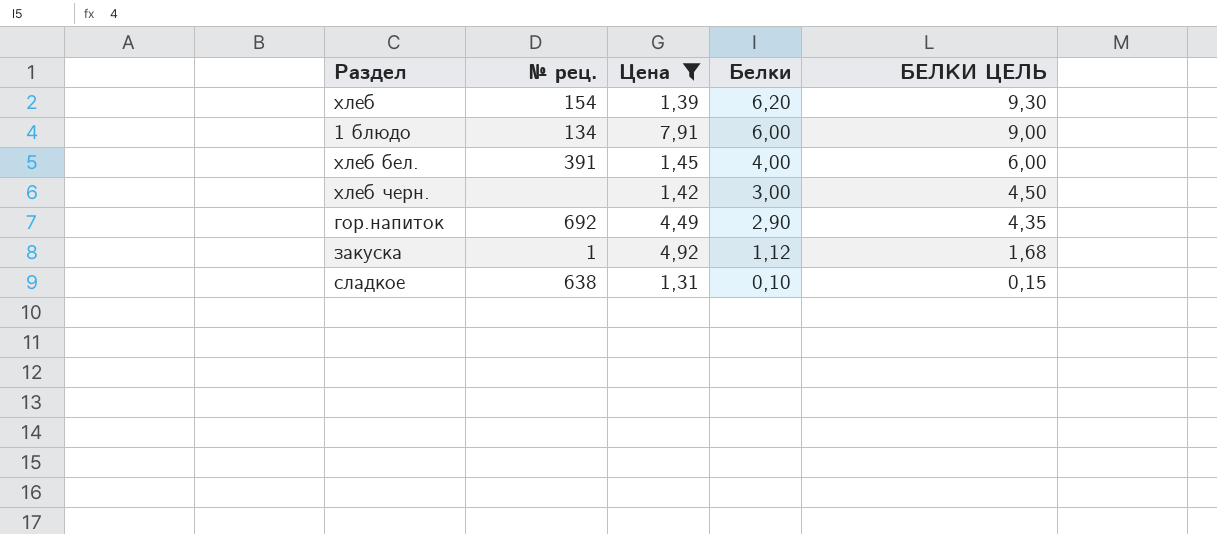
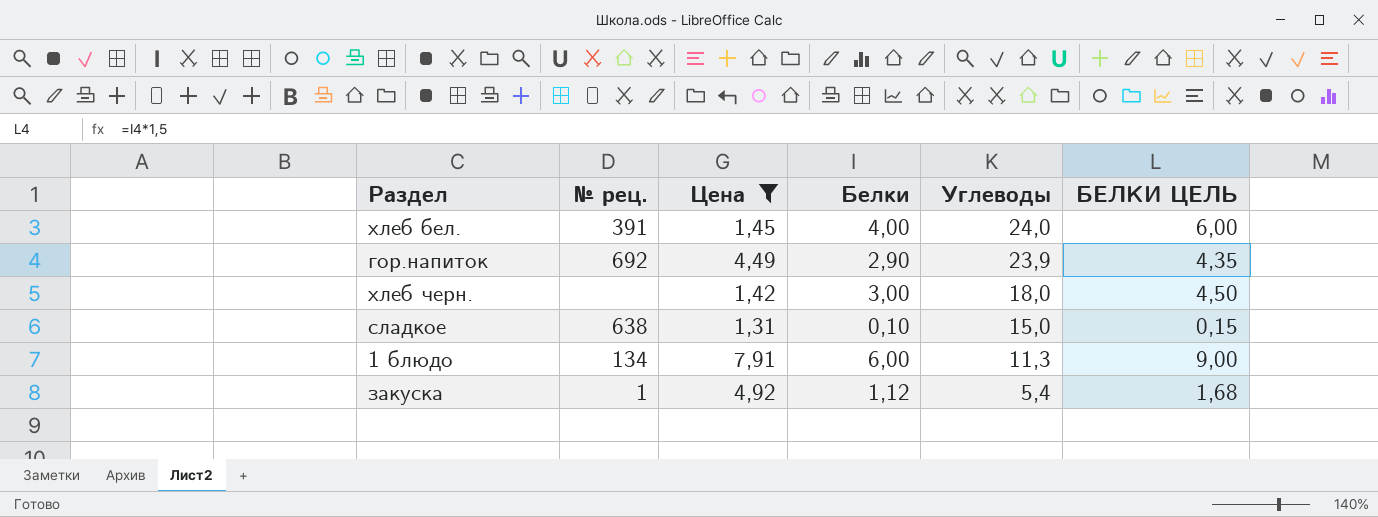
row order: Белки descending -> Углеводы descending
column Углеводы | position: none -> 5
row хлеб: 154 | 1,39 | 6,20 | 9,30 -> none

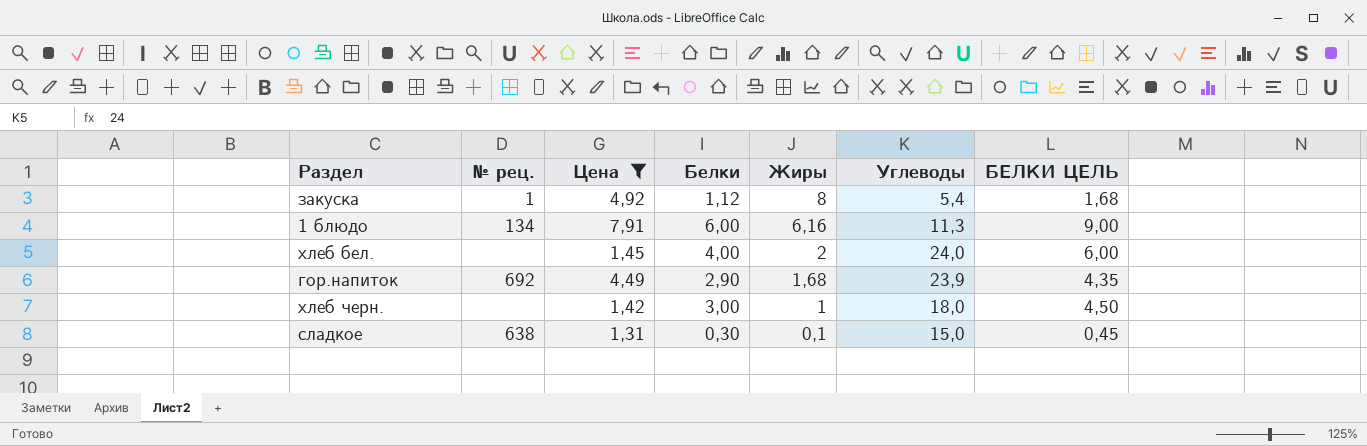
row order: Углеводы descending -> Жиры descending
column Жиры | position: none -> 5
хлеб бел. | № рец.: 391 -> none
сладкое | Белки: 0,10 -> 0,30
сладкое | БЕЛКИ ЦЕЛЬ: 0,15 -> 0,45

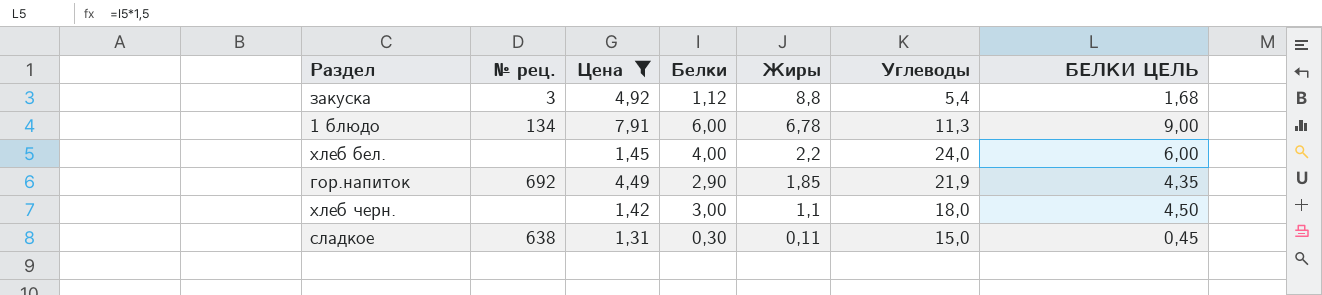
закуска | № рец.: 1 -> 3
закуска | Жиры: 8 -> 8,8
1 блюдо | Жиры: 6,16 -> 6,78
хлеб бел. | Жиры: 2 -> 2,2
гор.напиток | Жиры: 1,68 -> 1,85
гор.напиток | Углеводы: 23,9 -> 21,9
хлеб черн. | Жиры: 1 -> 1,1
сладкое | Жиры: 0,1 -> 0,11

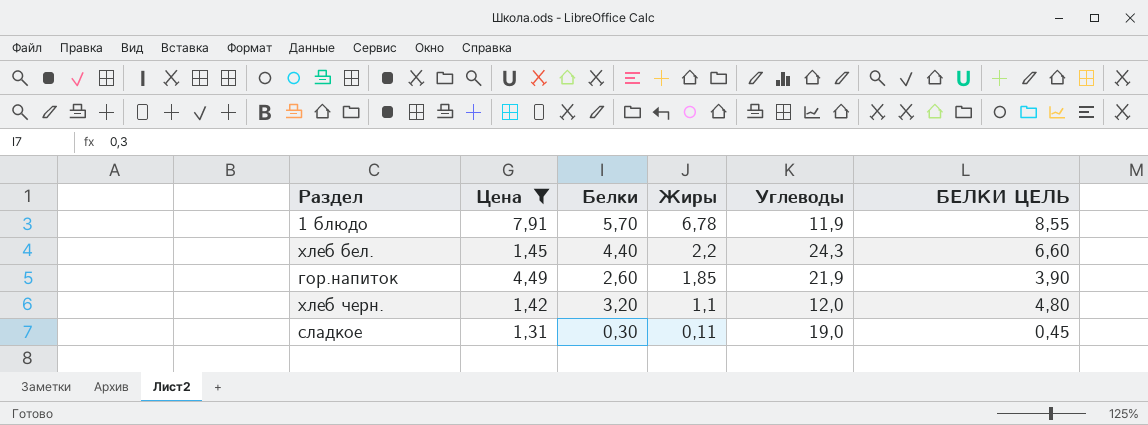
column № рец. | position: 2 -> none
row закуска: 3 | 4,92 | 1,12 | 8,8 | 5,4 | 1,68 -> none
1 блюдо | Белки: 6,00 -> 5,70
1 блюдо | Углеводы: 11,3 -> 11,9
1 блюдо | БЕЛКИ ЦЕЛЬ: 9,00 -> 8,55
хлеб бел. | Белки: 4,00 -> 4,40
хлеб бел. | Углеводы: 24,0 -> 24,3
хлеб бел. | БЕЛКИ ЦЕЛЬ: 6,00 -> 6,60
гор.напиток | Белки: 2,90 -> 2,60
гор.напиток | БЕЛКИ ЦЕЛЬ: 4,35 -> 3,90
хлеб черн. | Белки: 3,00 -> 3,20
хлеб черн. | Углеводы: 18,0 -> 12,0
хлеб черн. | БЕЛКИ ЦЕЛЬ: 4,50 -> 4,80
сладкое | Углеводы: 15,0 -> 19,0

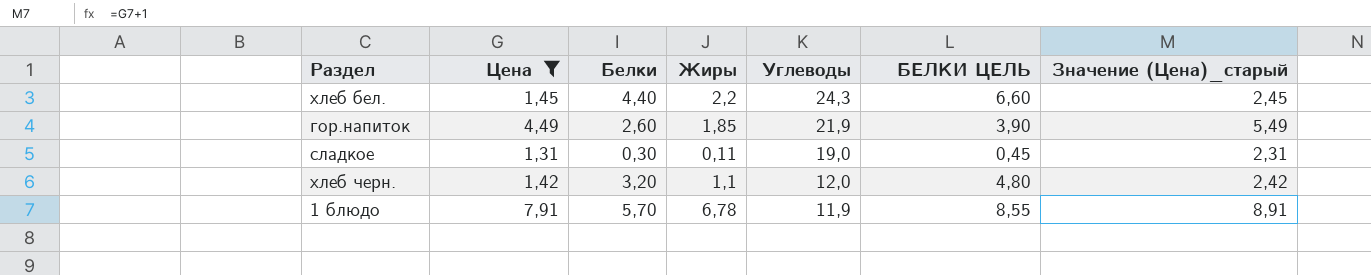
row order: Жиры descending -> Углеводы descending
column Значение (Цена)_старый | formula: none -> [Цена] + 1

